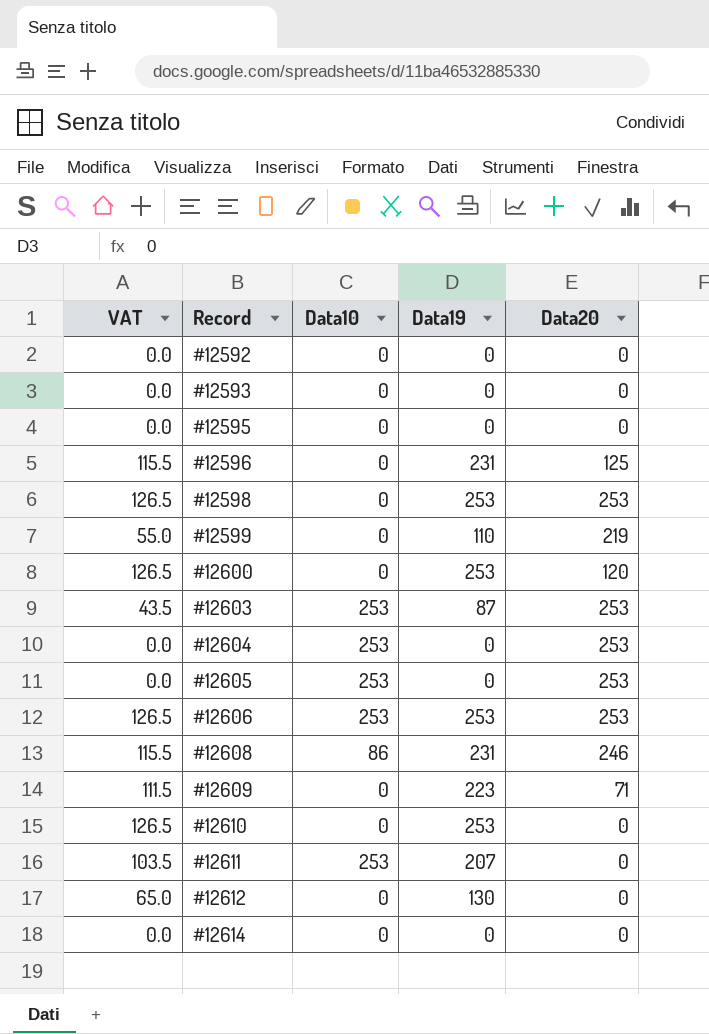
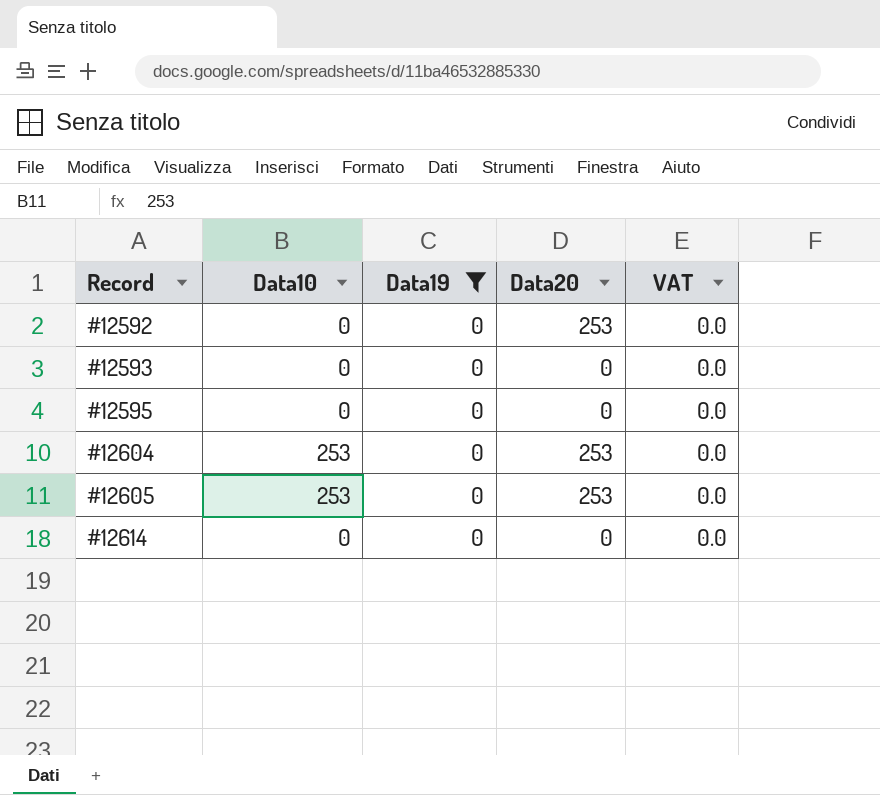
filter: none -> Data19 = 0
column VAT | position: 1 -> 5
#12592 | Data20: 0 -> 253

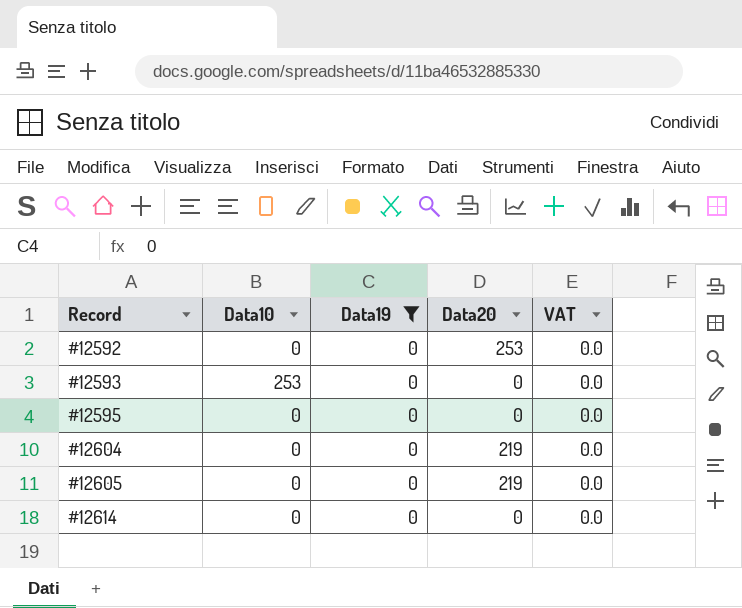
#12593 | Data10: 0 -> 253
#12604 | Data10: 253 -> 0
#12604 | Data20: 253 -> 219
#12605 | Data10: 253 -> 0
#12605 | Data20: 253 -> 219

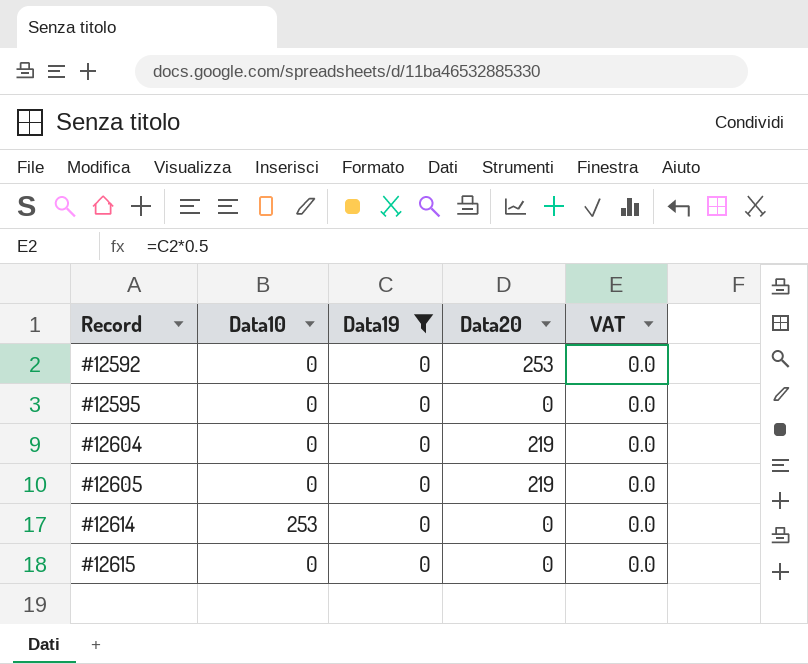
row #12593: 253 | 0 | 0 | 0.0 -> none
#12614 | Data10: 0 -> 253
row #12615: none -> 0 | 0 | 0 | 0.0

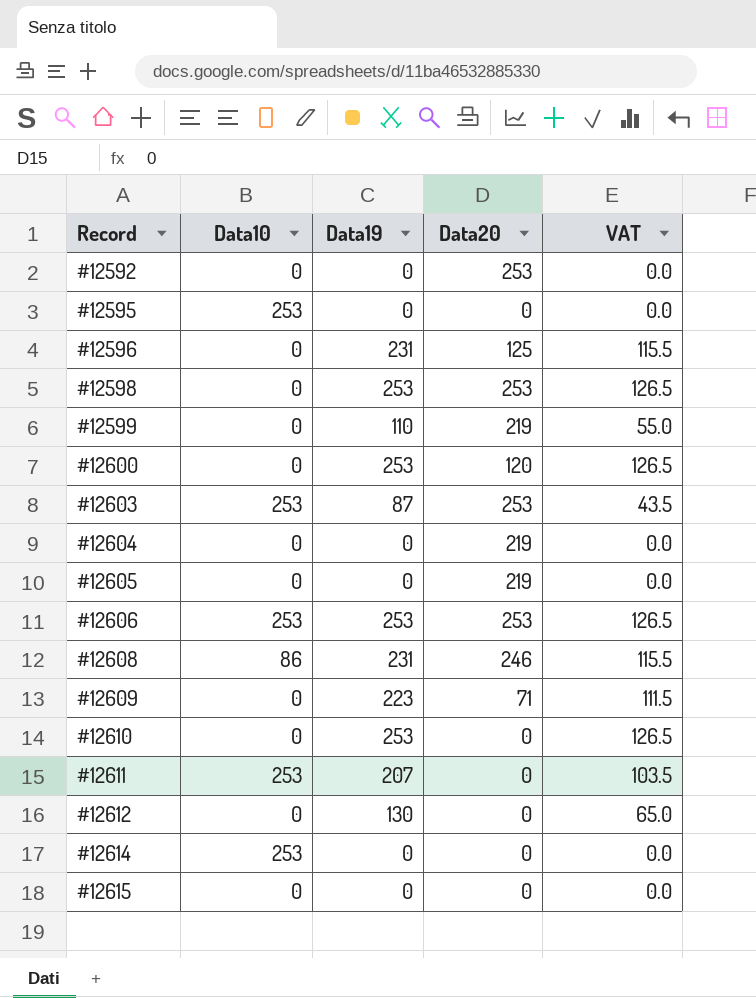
filter: Data19 = 0 -> none
#12595 | Data10: 0 -> 253

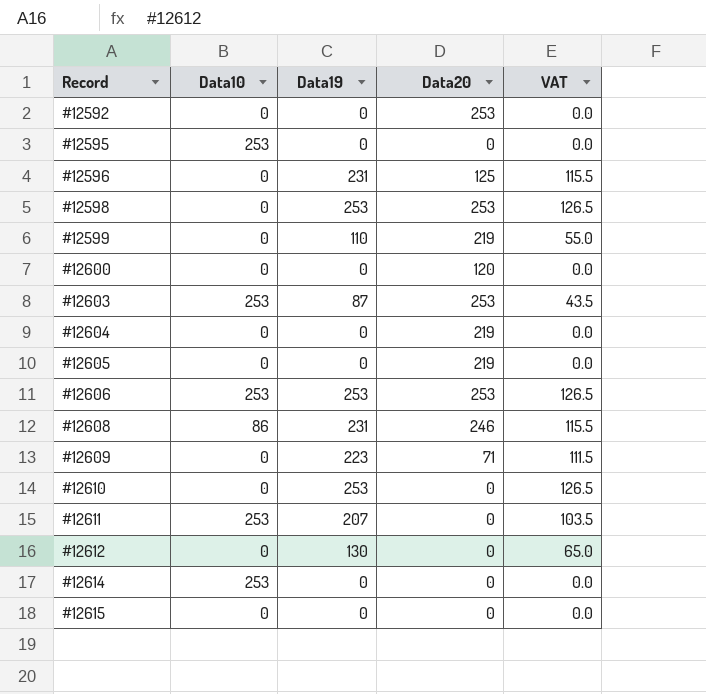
#12600 | Data19: 253 -> 0
#12600 | VAT: 126.5 -> 0.0

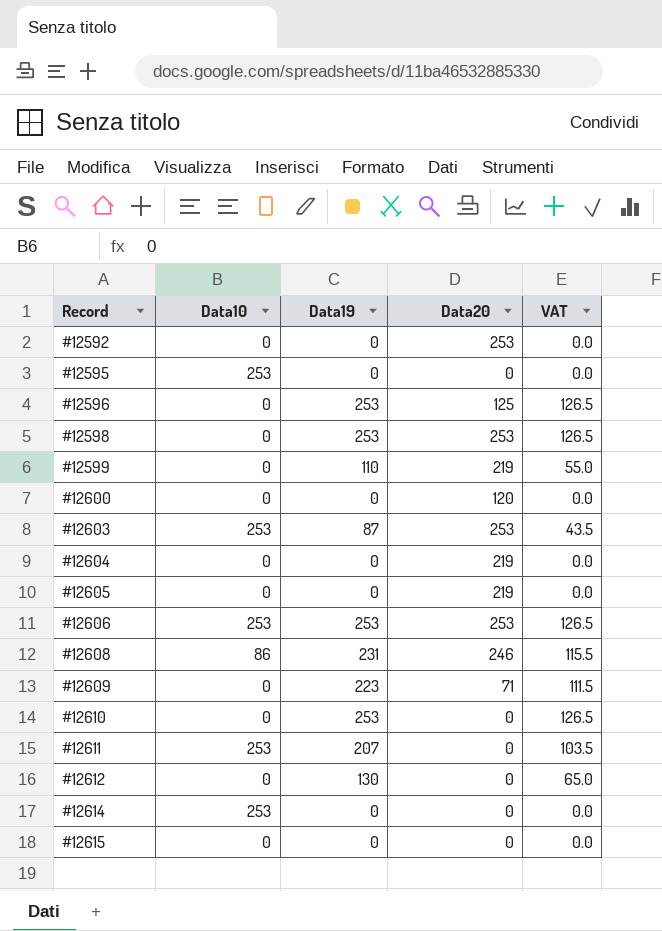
#12596 | Data19: 231 -> 253
#12596 | VAT: 115.5 -> 126.5

